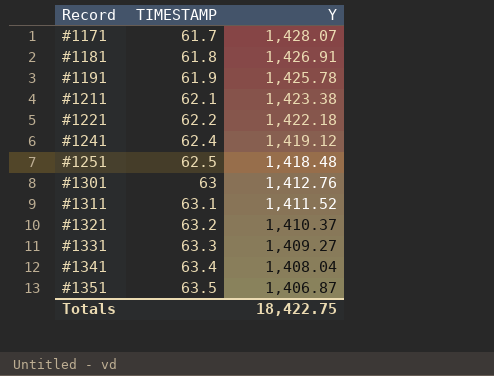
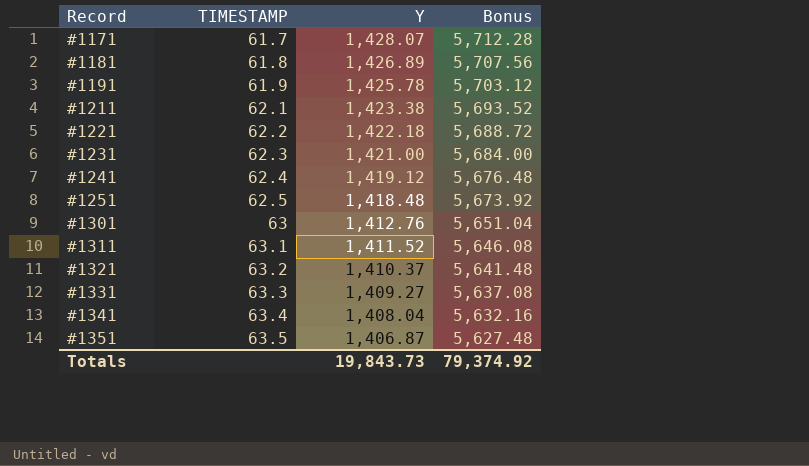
column Bonus | formula: none -> [Y] * 4
#1181 | Y: 1,426.91 -> 1,426.89
row #1231: none -> 62.3 | 1,421.00 | 5,684.00
Totals | Y: 18,422.75 -> 19,843.73

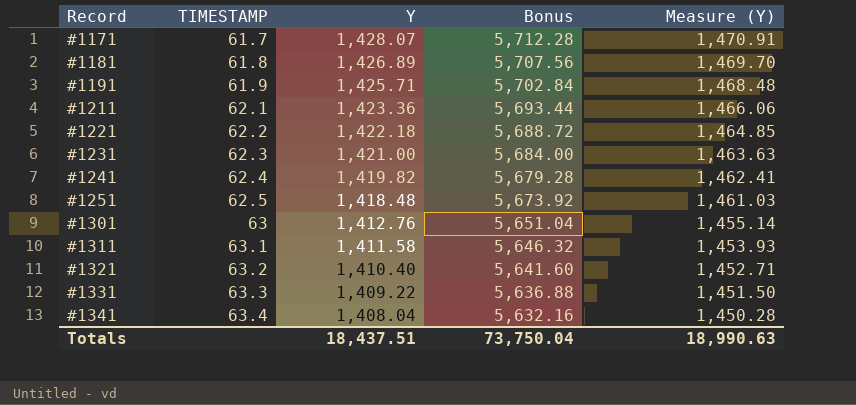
column Measure (Y) | formula: none -> [Y] * 1.03
row #1351: 63.5 | 1,406.87 | 5,627.48 -> none
#1191 | Y: 1,425.78 -> 1,425.71
#1191 | Bonus: 5,703.12 -> 5,702.84
#1211 | Y: 1,423.38 -> 1,423.36
#1211 | Bonus: 5,693.52 -> 5,693.44
#1241 | Y: 1,419.12 -> 1,419.82
#1241 | Bonus: 5,676.48 -> 5,679.28
#1311 | Y: 1,411.52 -> 1,411.58
#1311 | Bonus: 5,646.08 -> 5,646.32
#1321 | Y: 1,410.37 -> 1,410.40
#1321 | Bonus: 5,641.48 -> 5,641.60
#1331 | Y: 1,409.27 -> 1,409.22
#1331 | Bonus: 5,637.08 -> 5,636.88
Totals | Y: 19,843.73 -> 18,437.51
Totals | Bonus: 79,374.92 -> 73,750.04

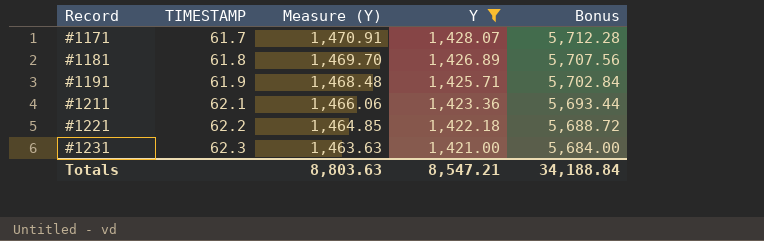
filter: none -> Y >= 1,421.00
column Measure (Y) | position: 5 -> 3
Totals | Measure (Y): 18,990.63 -> 8,803.63
Totals | Y: 18,437.51 -> 8,547.21
Totals | Bonus: 73,750.04 -> 34,188.84

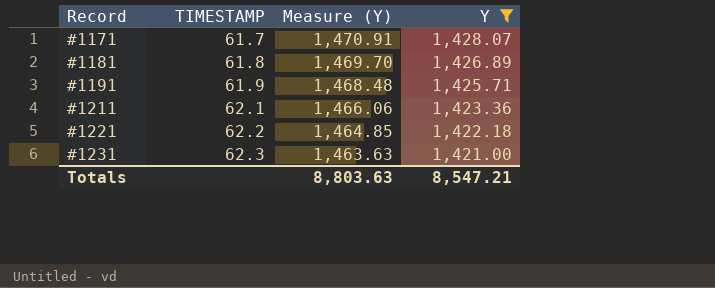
column Bonus | formula: [Y] * 4 -> none

